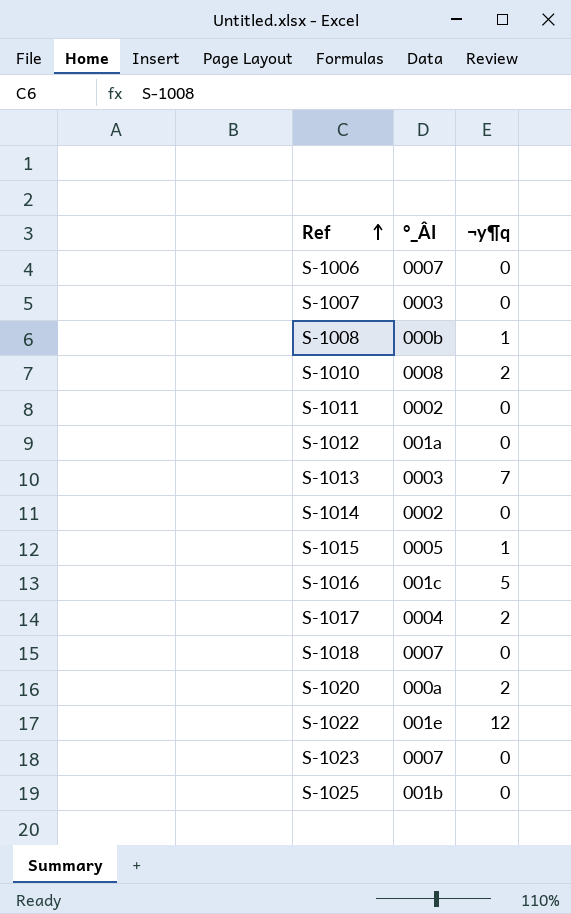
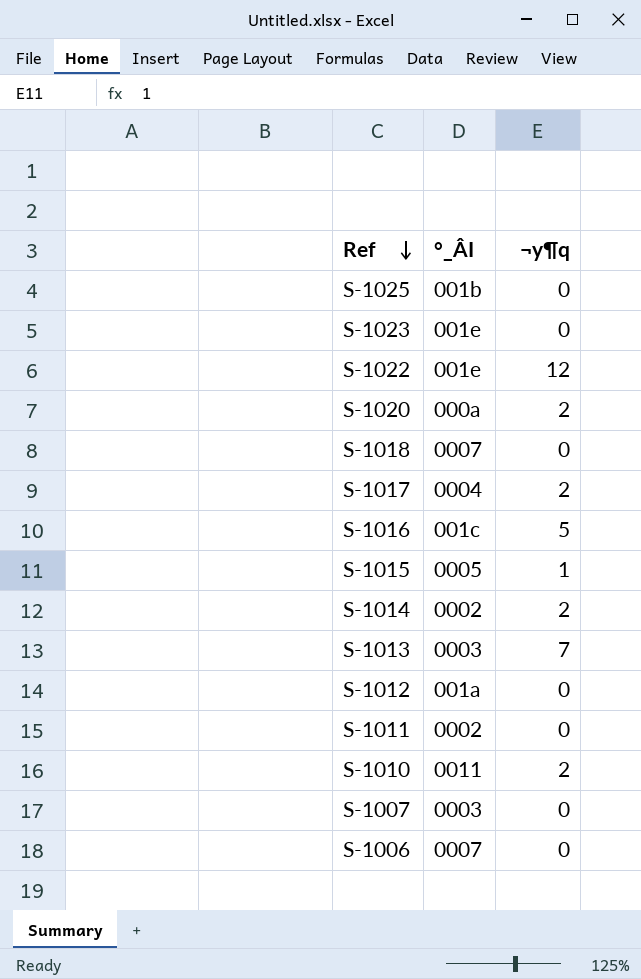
row order: Ref ascending -> Ref descending
row S-1008: 000b | 1 -> none
S-1023 | °_ÂI: 0007 -> 001e
S-1014 | ¬y¶q: 0 -> 2
S-1010 | °_ÂI: 0008 -> 0011

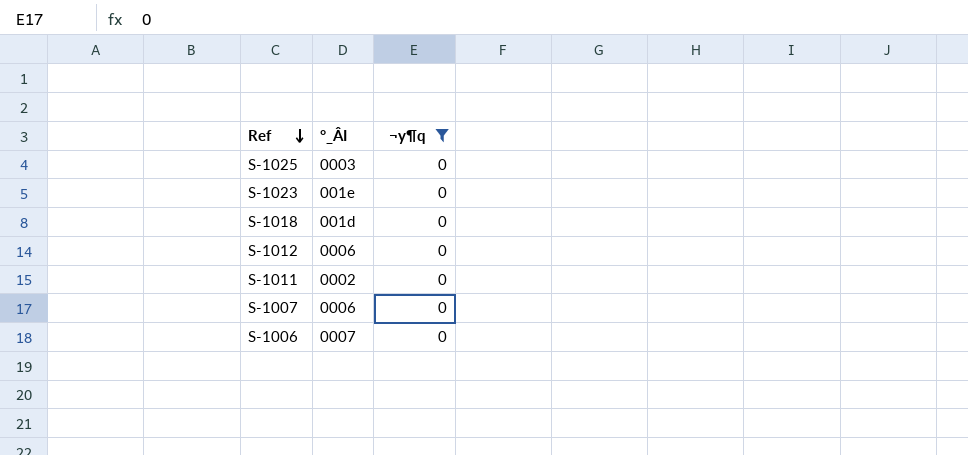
filter: none -> ¬y¶q = 0
S-1025 | °_ÂI: 001b -> 0003
S-1018 | °_ÂI: 0007 -> 001d
S-1012 | °_ÂI: 001a -> 0006
S-1007 | °_ÂI: 0003 -> 0006

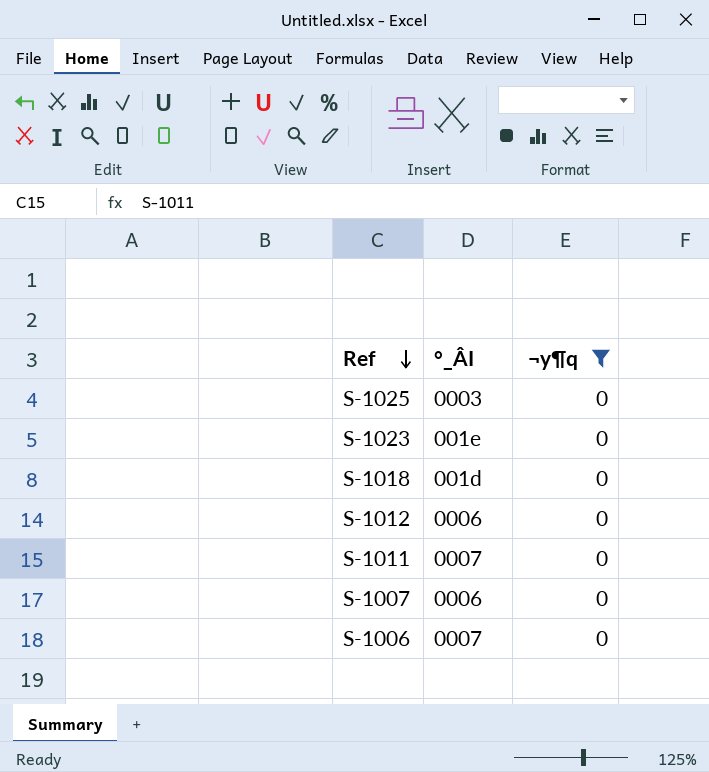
S-1011 | °_ÂI: 0002 -> 0007

